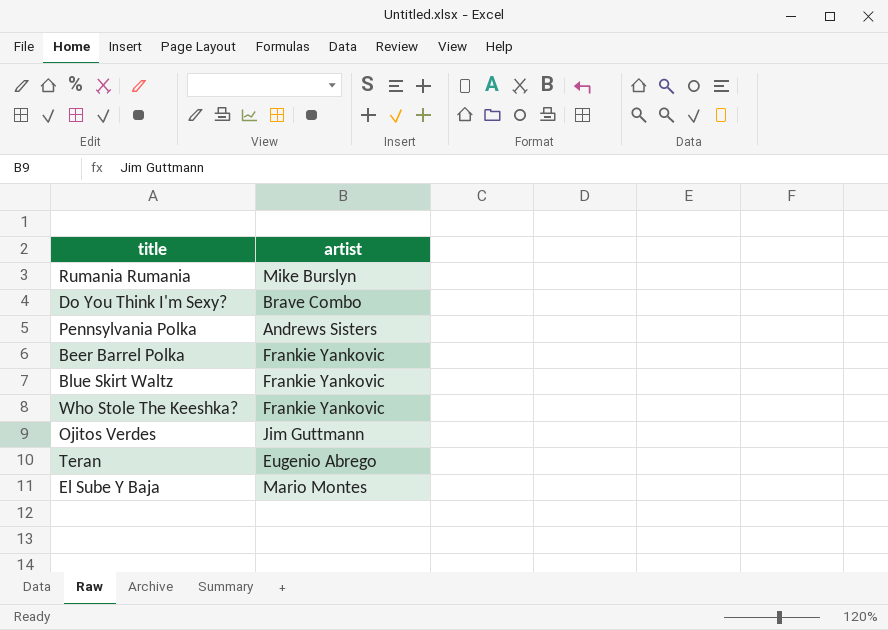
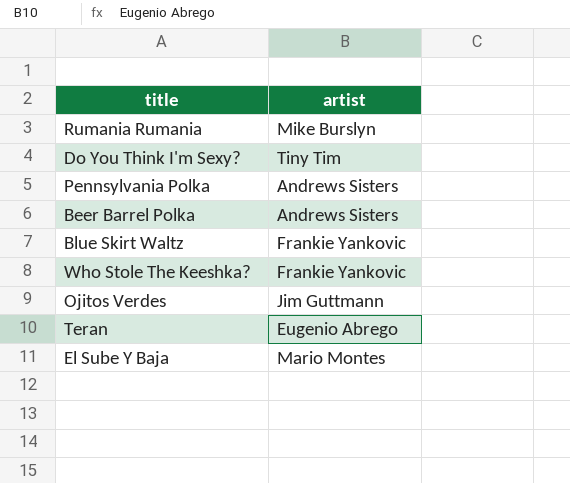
Do You Think I'm Sexy? | artist: Brave Combo -> Tiny Tim
Beer Barrel Polka | artist: Frankie Yankovic -> Andrews Sisters

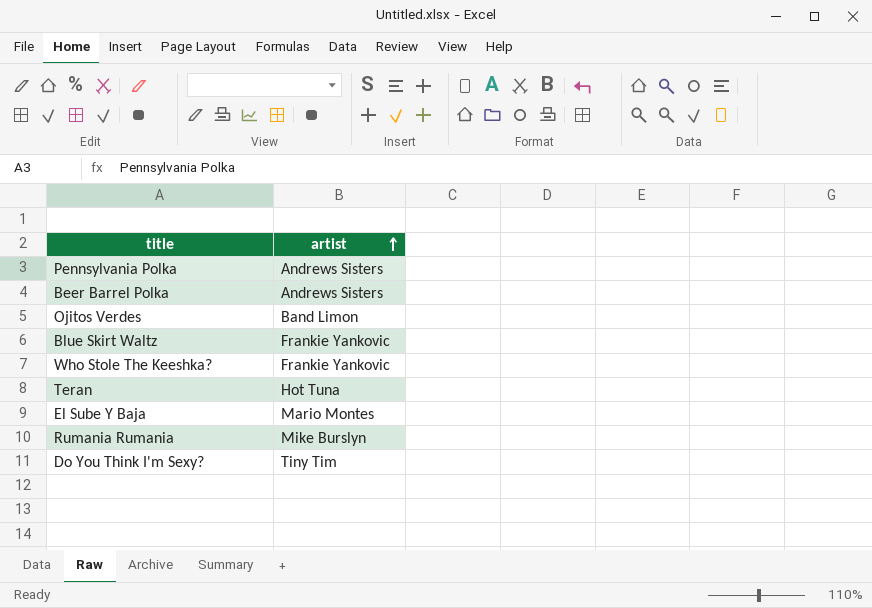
row order: none -> artist ascending
Ojitos Verdes | artist: Jim Guttmann -> Band Limon
Teran | artist: Eugenio Abrego -> Hot Tuna

